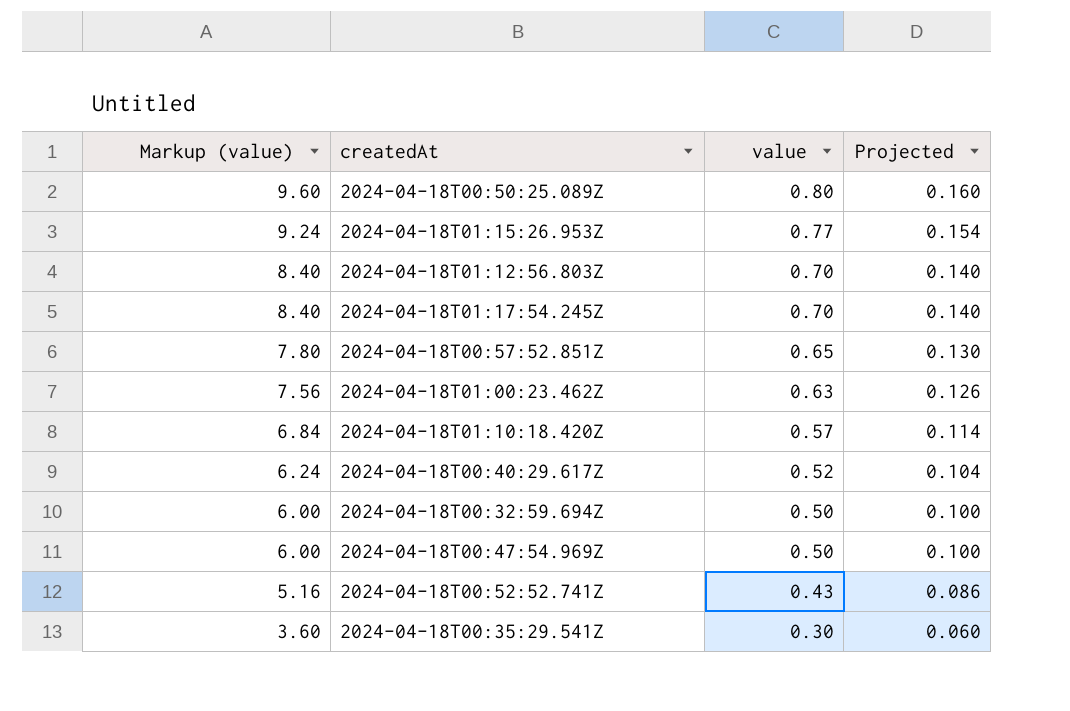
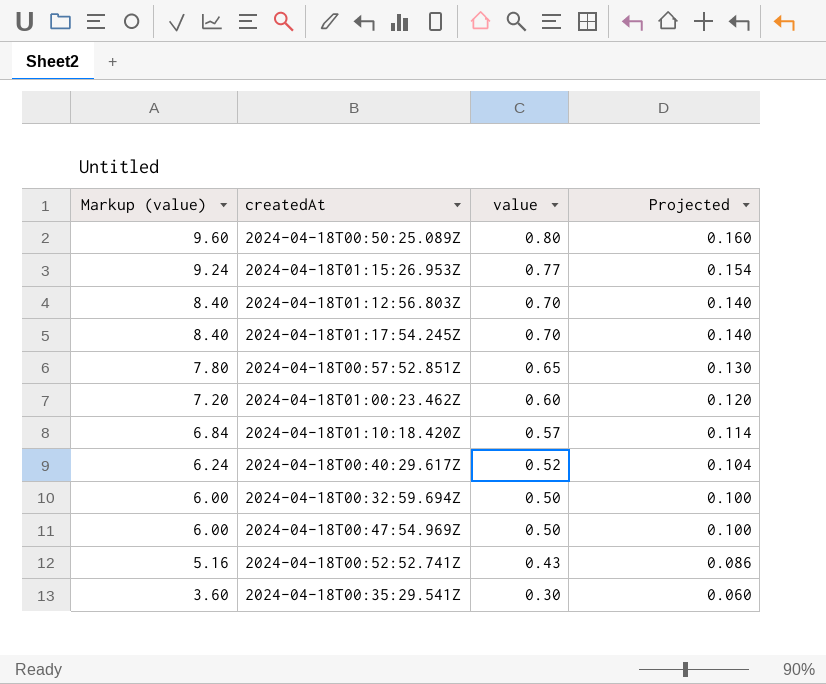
2024-04-18T01:00:23.462Z | Markup (value): 7.56 -> 7.20
2024-04-18T01:00:23.462Z | value: 0.63 -> 0.60
2024-04-18T01:00:23.462Z | Projected: 0.126 -> 0.120

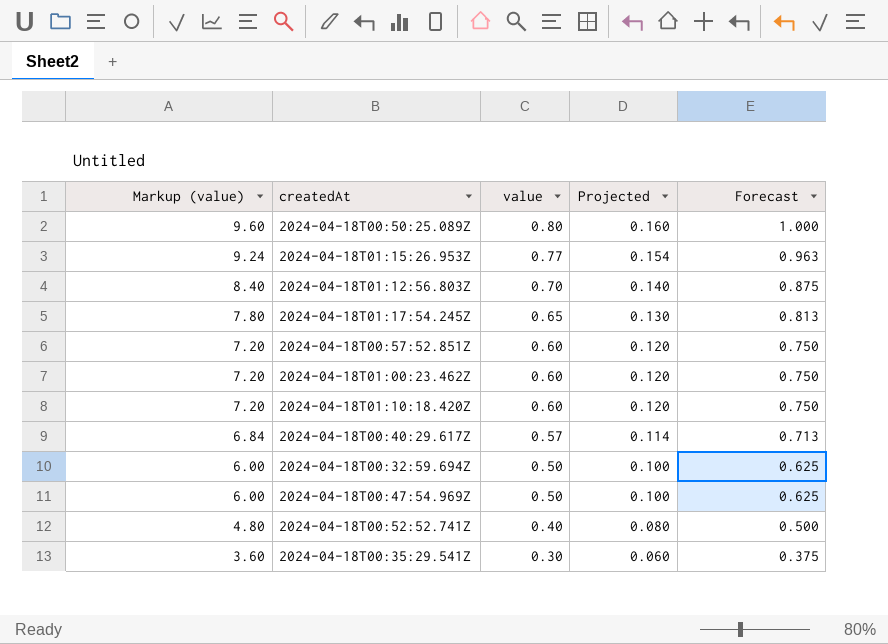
column Forecast | formula: none -> [value] * 1.25
2024-04-18T01:17:54.245Z | Markup (value): 8.40 -> 7.80
2024-04-18T01:17:54.245Z | value: 0.70 -> 0.65
2024-04-18T01:17:54.245Z | Projected: 0.140 -> 0.130
2024-04-18T00:57:52.851Z | Markup (value): 7.80 -> 7.20
2024-04-18T00:57:52.851Z | value: 0.65 -> 0.60
2024-04-18T00:57:52.851Z | Projected: 0.130 -> 0.120
2024-04-18T01:10:18.420Z | Markup (value): 6.84 -> 7.20
2024-04-18T01:10:18.420Z | value: 0.57 -> 0.60
2024-04-18T01:10:18.420Z | Projected: 0.114 -> 0.120
2024-04-18T00:40:29.617Z | Markup (value): 6.24 -> 6.84
2024-04-18T00:40:29.617Z | value: 0.52 -> 0.57
2024-04-18T00:40:29.617Z | Projected: 0.104 -> 0.114
2024-04-18T00:52:52.741Z | Markup (value): 5.16 -> 4.80
2024-04-18T00:52:52.741Z | value: 0.43 -> 0.40
2024-04-18T00:52:52.741Z | Projected: 0.086 -> 0.080

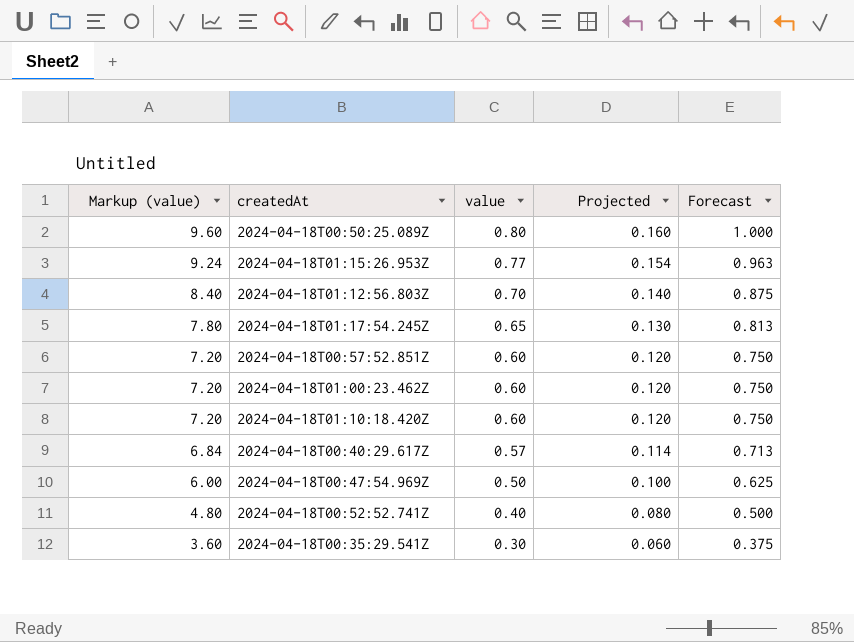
row 2024-04-18T00:32:59.694Z: 6.00 | 0.50 | 0.100 | 0.625 -> none

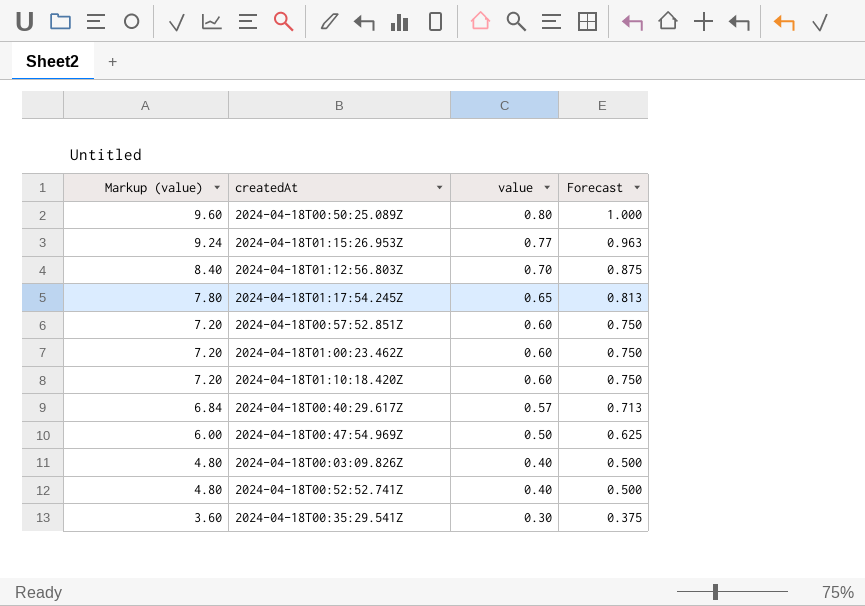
column Projected | formula: [value] * 0.2 -> none
row 2024-04-18T00:03:09.826Z: none -> 4.80 | 0.40 | 0.500

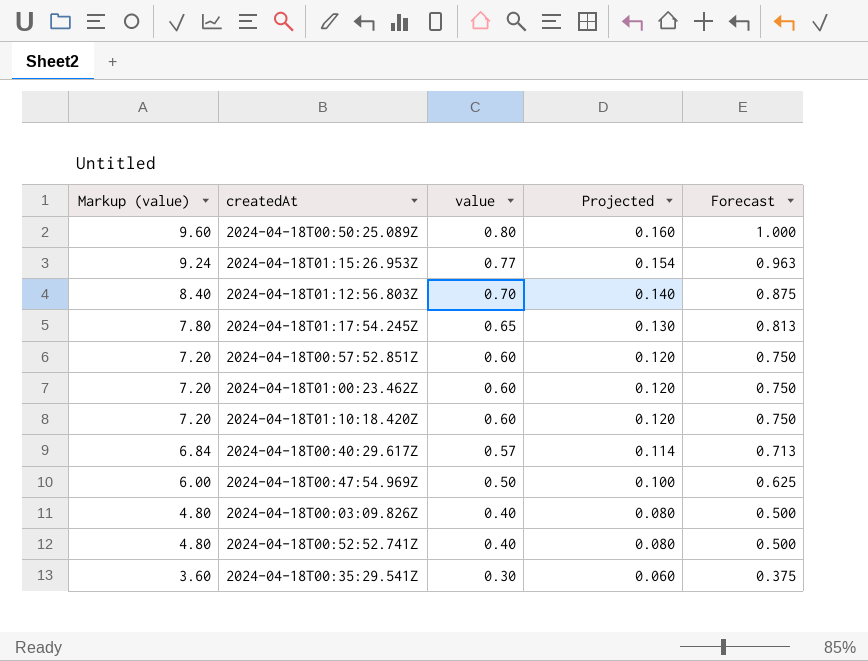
column Projected | formula: none -> [value] * 0.2

